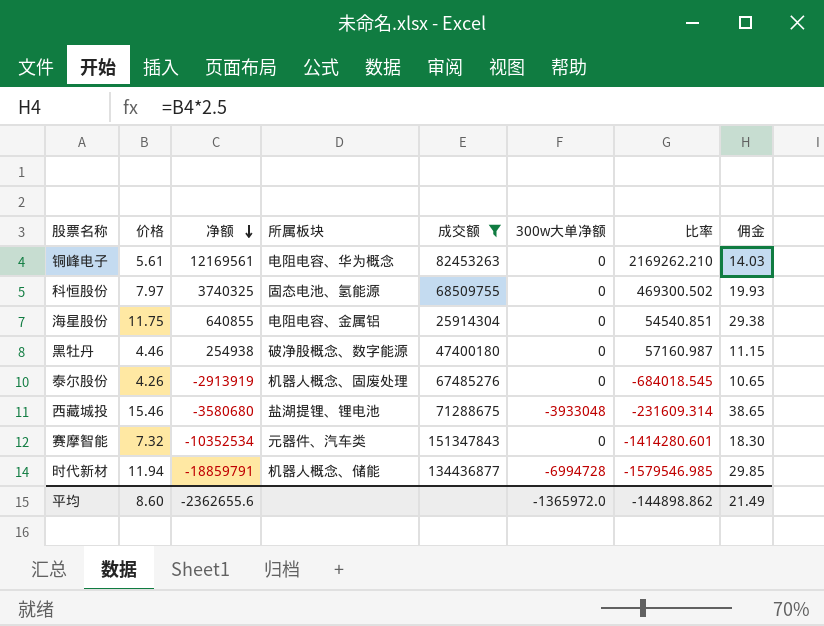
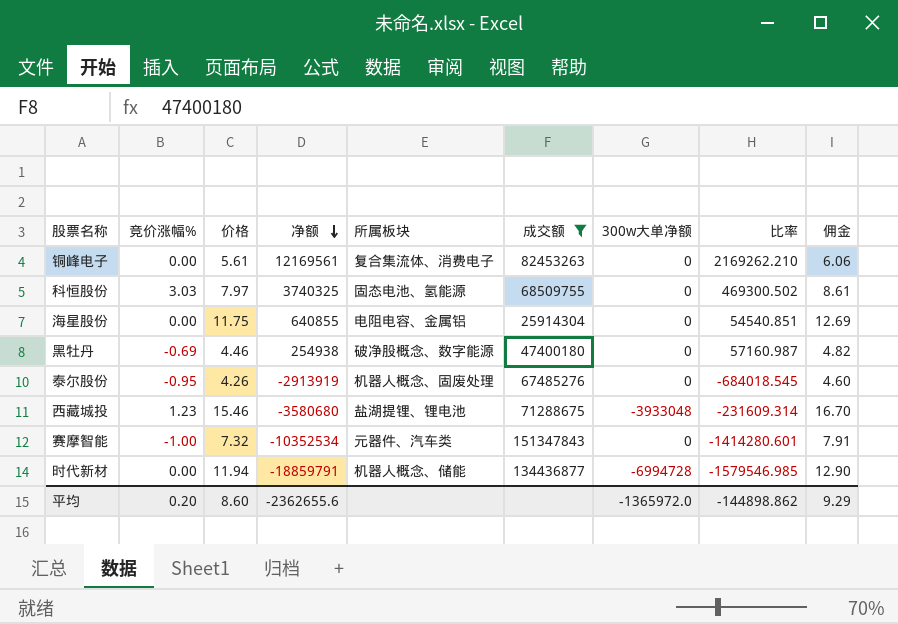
column 竞价涨幅% | position: none -> 2
column 佣金 | formula: [价格] * 2.5 -> [价格] * 1.08
铜峰电子 | 所属板块: 电阻电容、华为概念 -> 复合集流体、消费电子
平均 | 佣金: 21.49 -> 9.29

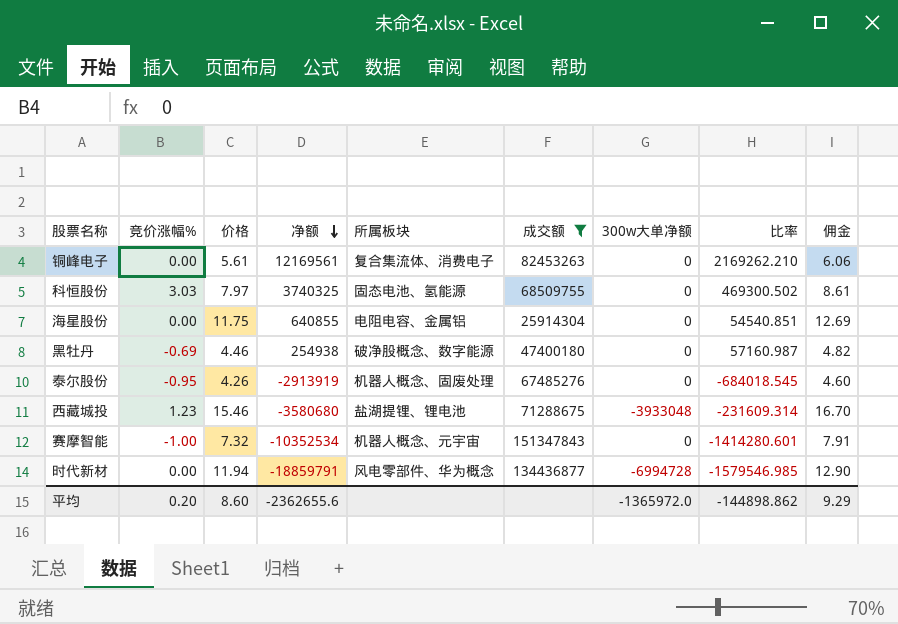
赛摩智能 | 所属板块: 元器件、汽车类 -> 机器人概念、元宇宙
时代新材 | 所属板块: 机器人概念、储能 -> 风电零部件、华为概念

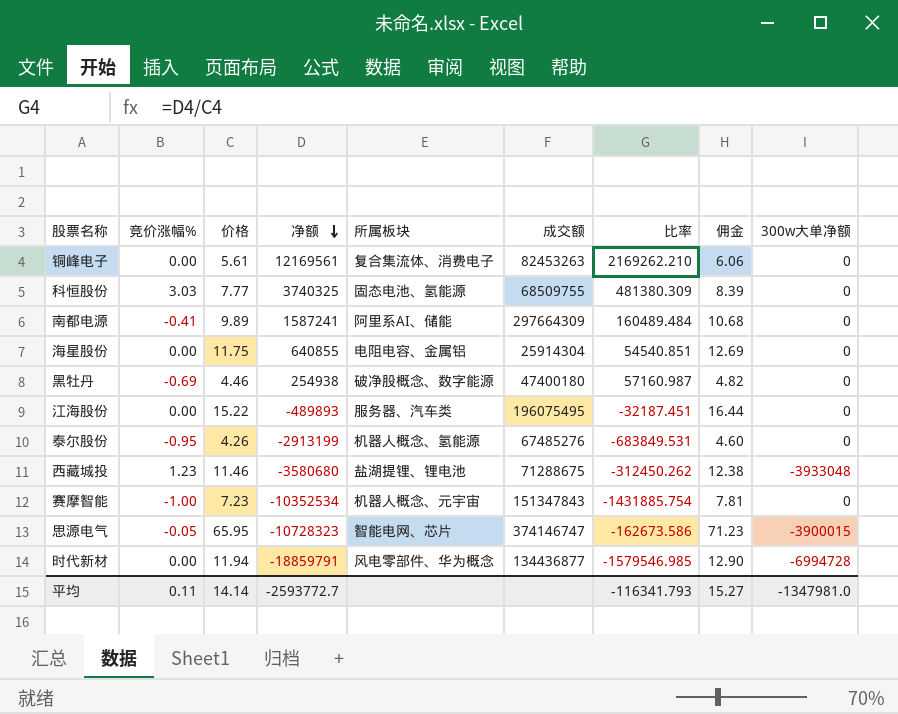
filter: 成交额 <= 151347843 -> none
column 300w大单净额 | position: 7 -> 9
科恒股份 | 价格: 7.97 -> 7.77
科恒股份 | 比率: 469300.502 -> 481380.309
科恒股份 | 佣金: 8.61 -> 8.39
泰尔股份 | 净额: -2913919 -> -2913199
泰尔股份 | 所属板块: 机器人概念、固废处理 -> 机器人概念、氢能源
泰尔股份 | 比率: -684018.545 -> -683849.531
西藏城投 | 价格: 15.46 -> 11.46
西藏城投 | 比率: -231609.314 -> -312450.262
西藏城投 | 佣金: 16.70 -> 12.38
赛摩智能 | 价格: 7.32 -> 7.23
赛摩智能 | 比率: -1414280.601 -> -1431885.754
赛摩智能 | 佣金: 7.91 -> 7.81
平均 | 竞价涨幅%: 0.20 -> 0.11
平均 | 价格: 8.60 -> 14.14
平均 | 净额: -2362655.6 -> -2593772.7
平均 | 比率: -144898.862 -> -116341.793
平均 | 佣金: 9.29 -> 15.27
平均 | 300w大单净额: -1365972.0 -> -1347981.0

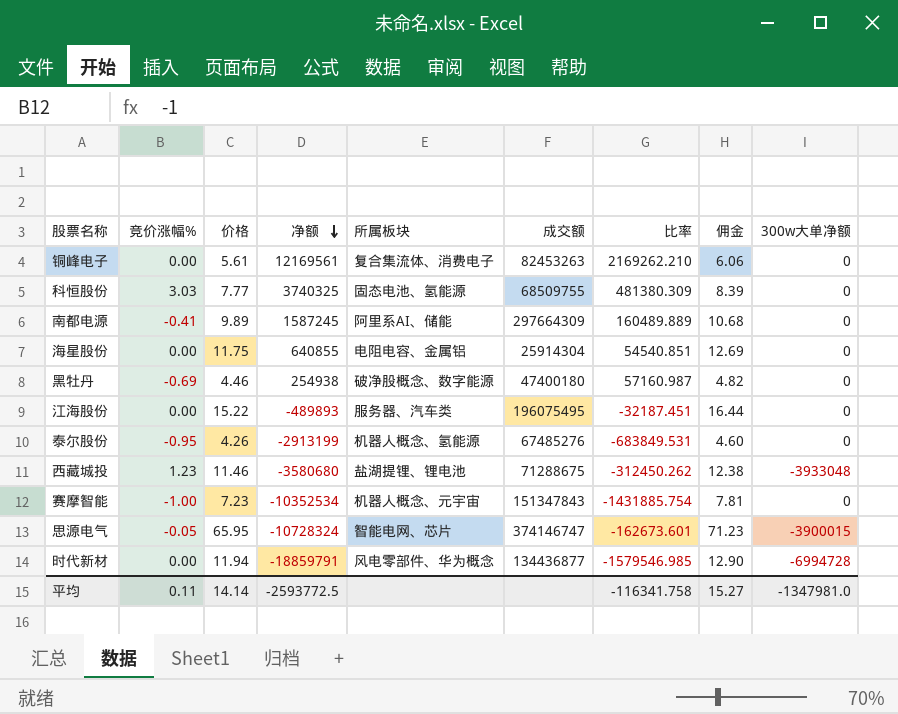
南都电源 | 净额: 1587241 -> 1587245
南都电源 | 比率: 160489.484 -> 160489.889
思源电气 | 净额: -10728323 -> -10728324
思源电气 | 比率: -162673.586 -> -162673.601
平均 | 净额: -2593772.7 -> -2593772.5
平均 | 比率: -116341.793 -> -116341.758

